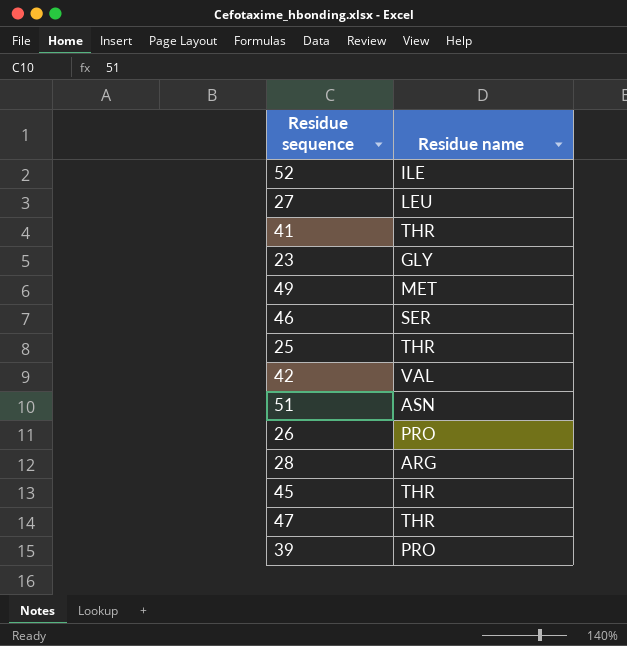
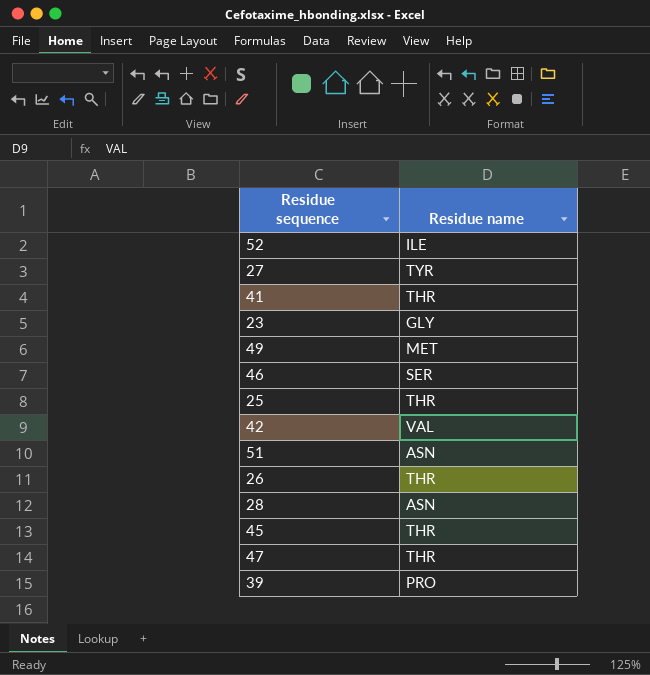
27 | Residue name: LEU -> TYR
26 | Residue name: PRO -> THR
28 | Residue name: ARG -> ASN

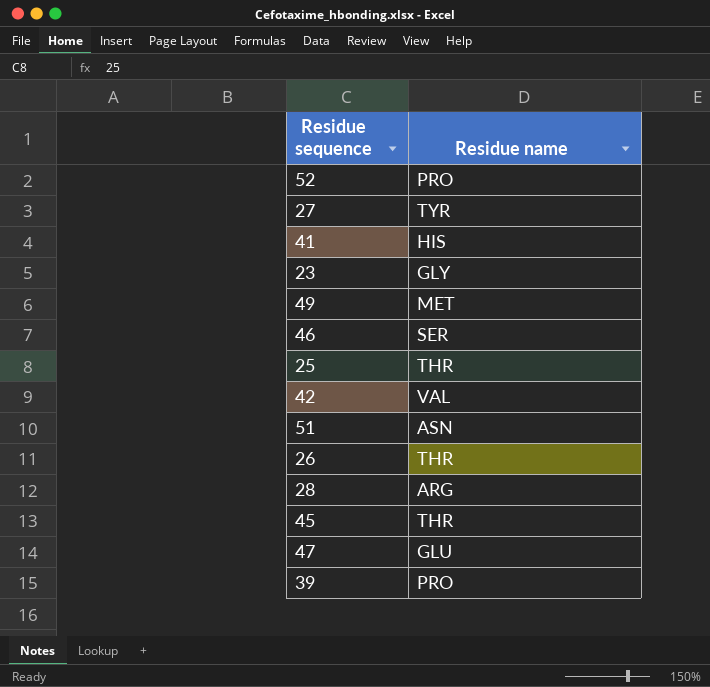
52 | Residue name: ILE -> PRO
41 | Residue name: THR -> HIS
28 | Residue name: ASN -> ARG
47 | Residue name: THR -> GLU

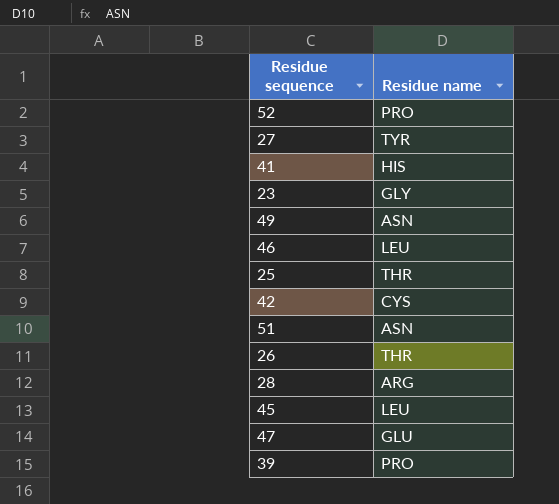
49 | Residue name: MET -> ASN
46 | Residue name: SER -> LEU
42 | Residue name: VAL -> CYS
45 | Residue name: THR -> LEU

